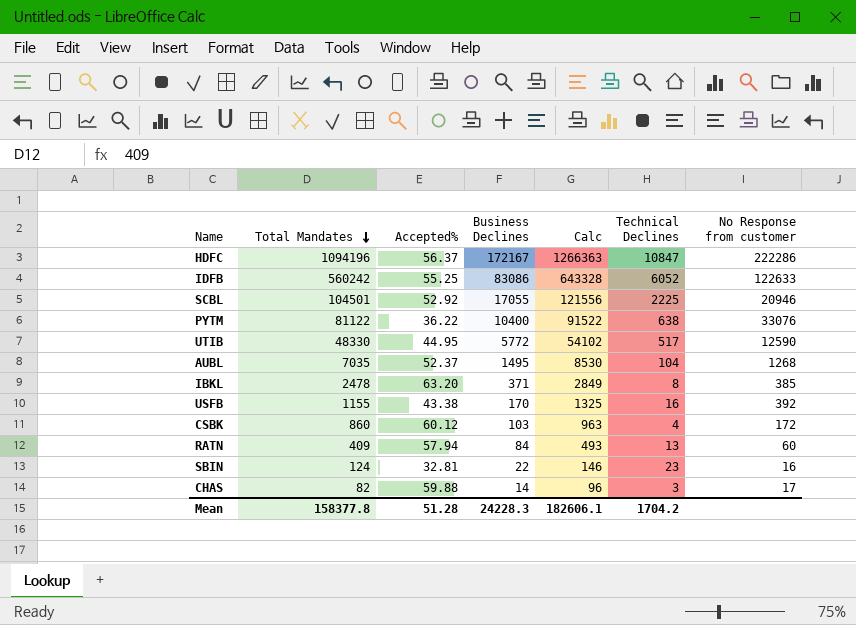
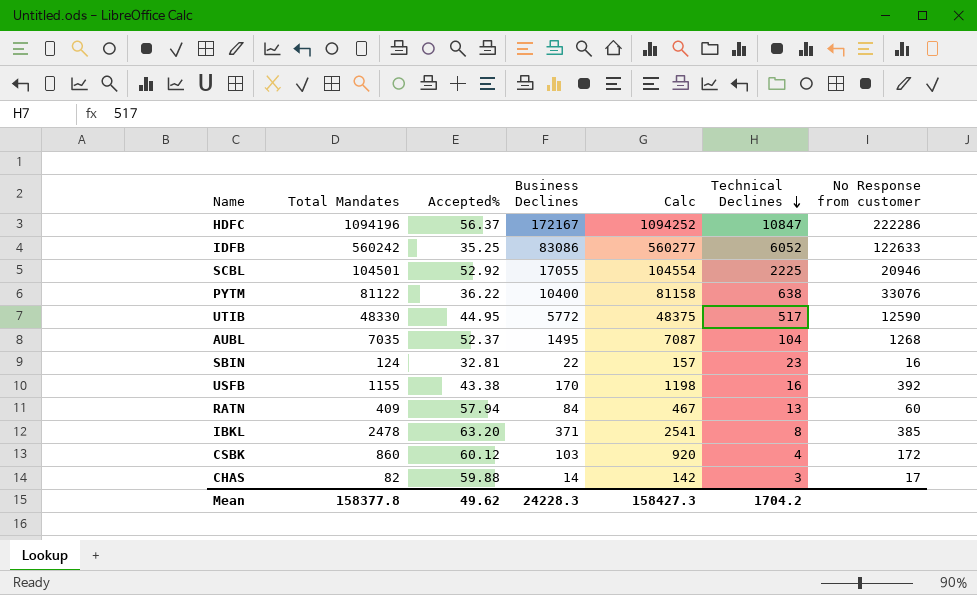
row order: Total Mandates descending -> Technical Declines descending
column Calc | formula: [Total Mandates] + [Business Declines] -> [Total Mandates] + [Accepted%]
IDFB | Accepted%: 55.25 -> 35.25
Mean | Accepted%: 51.28 -> 49.62
Mean | Calc: 182606.1 -> 158427.3

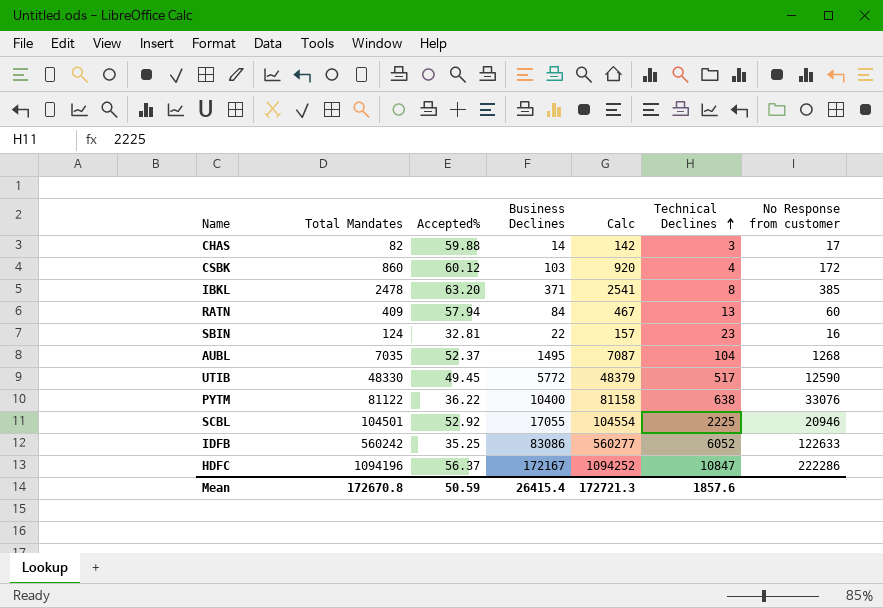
row order: Technical Declines descending -> Technical Declines ascending
row USFB: 1155 | 43.38 | 170 | 1198 | 16 | 392 -> none
UTIB | Accepted%: 44.95 -> 49.45
UTIB | Calc: 48375 -> 48379
Mean | Total Mandates: 158377.8 -> 172670.8
Mean | Accepted%: 49.62 -> 50.59
Mean | Business Declines: 24228.3 -> 26415.4
Mean | Calc: 158427.3 -> 172721.3
Mean | Technical Declines: 1704.2 -> 1857.6

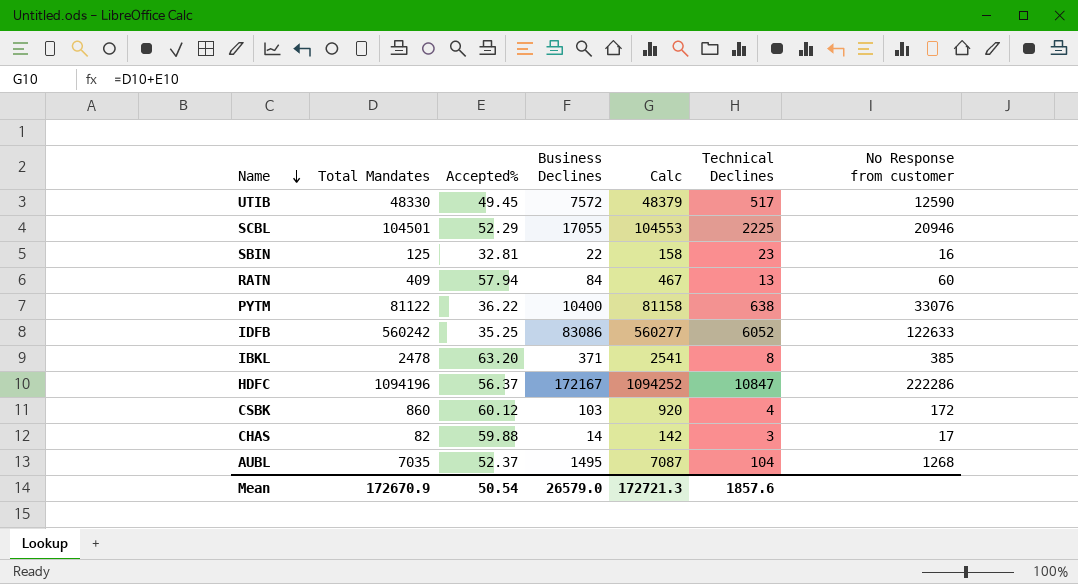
row order: Technical Declines ascending -> Name descending
UTIB | Business Declines: 5772 -> 7572
SCBL | Accepted%: 52.92 -> 52.29
SCBL | Calc: 104554 -> 104553
SBIN | Total Mandates: 124 -> 125
SBIN | Calc: 157 -> 158
Mean | Total Mandates: 172670.8 -> 172670.9
Mean | Accepted%: 50.59 -> 50.54
Mean | Business Declines: 26415.4 -> 26579.0

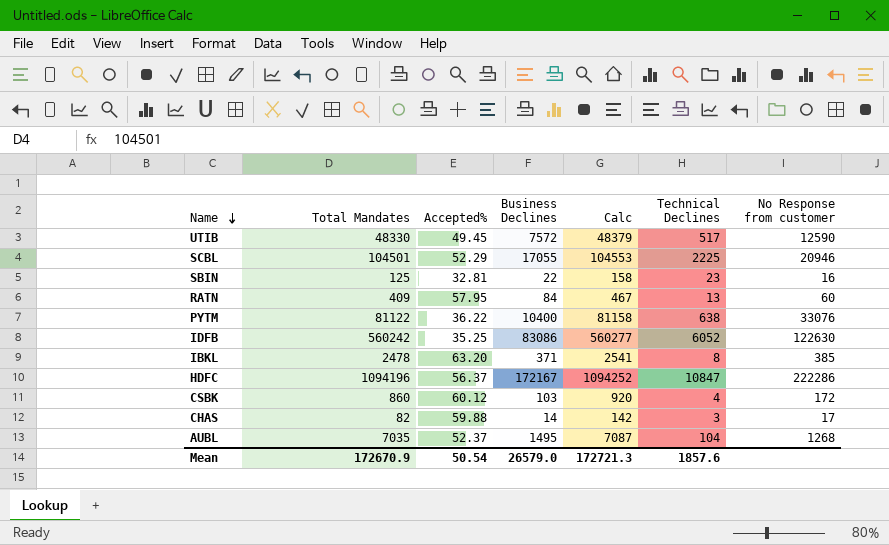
RATN | Accepted%: 57.94 -> 57.95
IDFB | No Response from customer: 122633 -> 122630

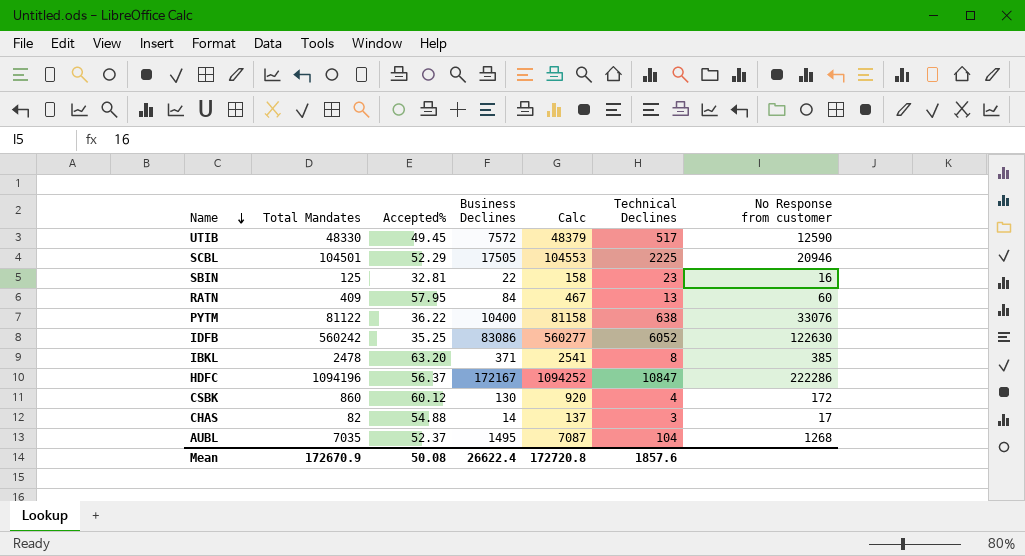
SCBL | Business Declines: 17055 -> 17505
CSBK | Business Declines: 103 -> 130
CHAS | Accepted%: 59.88 -> 54.88
CHAS | Calc: 142 -> 137
Mean | Accepted%: 50.54 -> 50.08
Mean | Business Declines: 26579.0 -> 26622.4
Mean | Calc: 172721.3 -> 172720.8

